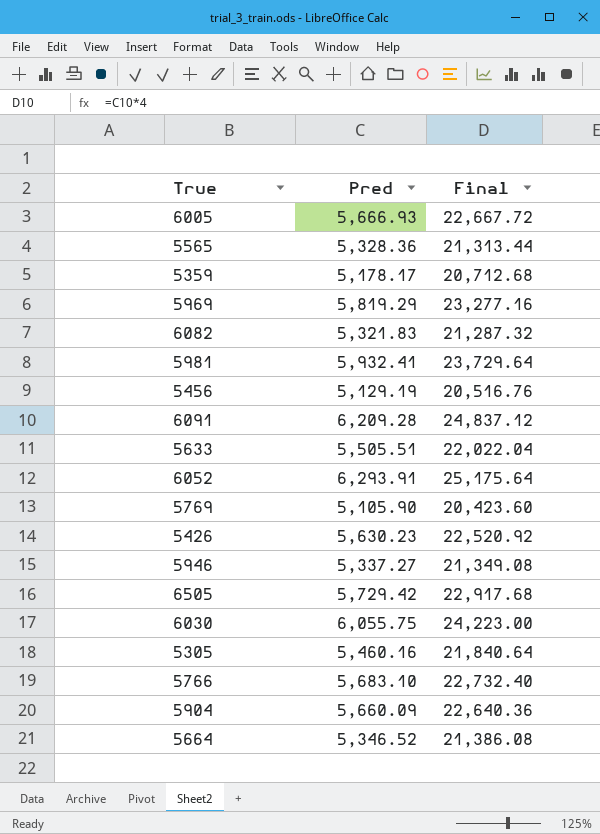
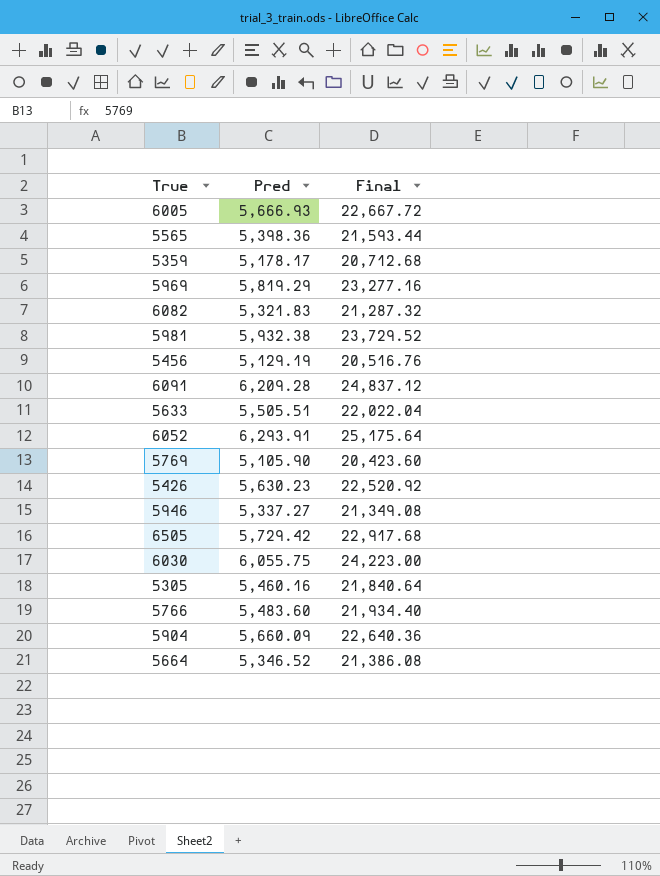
5565 | Pred: 5,328.36 -> 5,398.36
5565 | Final: 21,313.44 -> 21,593.44
5981 | Pred: 5,932.41 -> 5,932.38
5981 | Final: 23,729.64 -> 23,729.52
5766 | Pred: 5,683.10 -> 5,483.60
5766 | Final: 22,732.40 -> 21,934.40

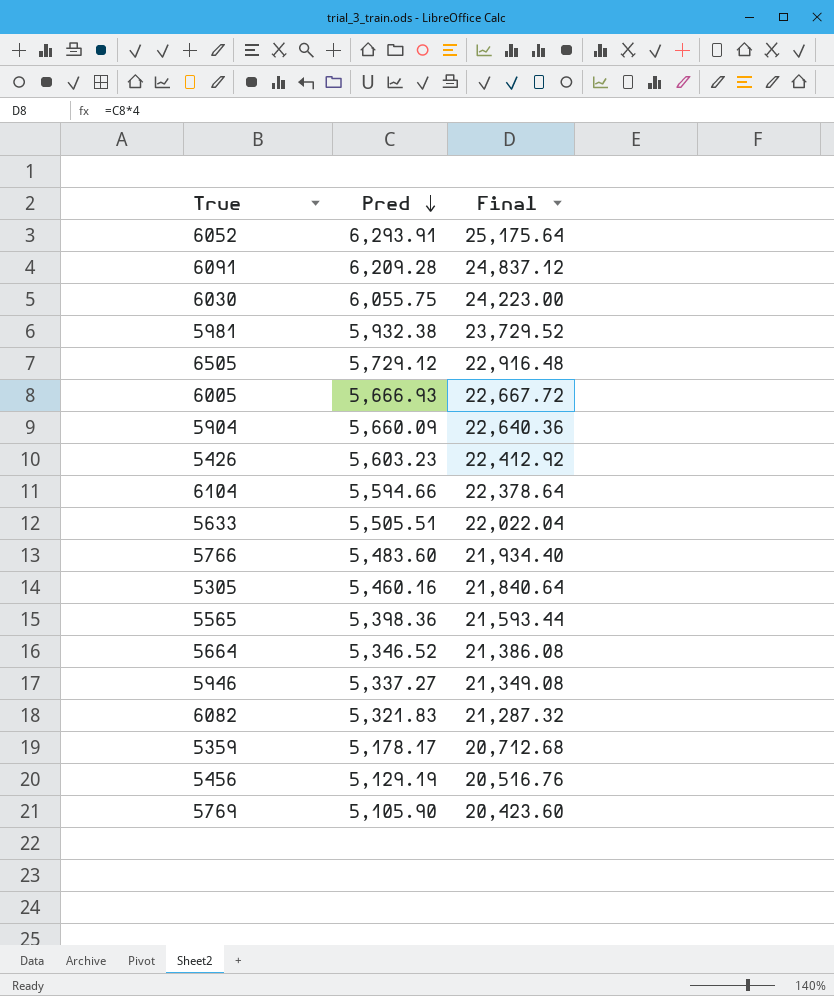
row order: none -> Pred descending
row 5969: 5,819.29 | 23,277.16 -> none
6505 | Pred: 5,729.42 -> 5,729.12
6505 | Final: 22,917.68 -> 22,916.48
5426 | Pred: 5,630.23 -> 5,603.23
5426 | Final: 22,520.92 -> 22,412.92
row 6104: none -> 5,594.66 | 22,378.64

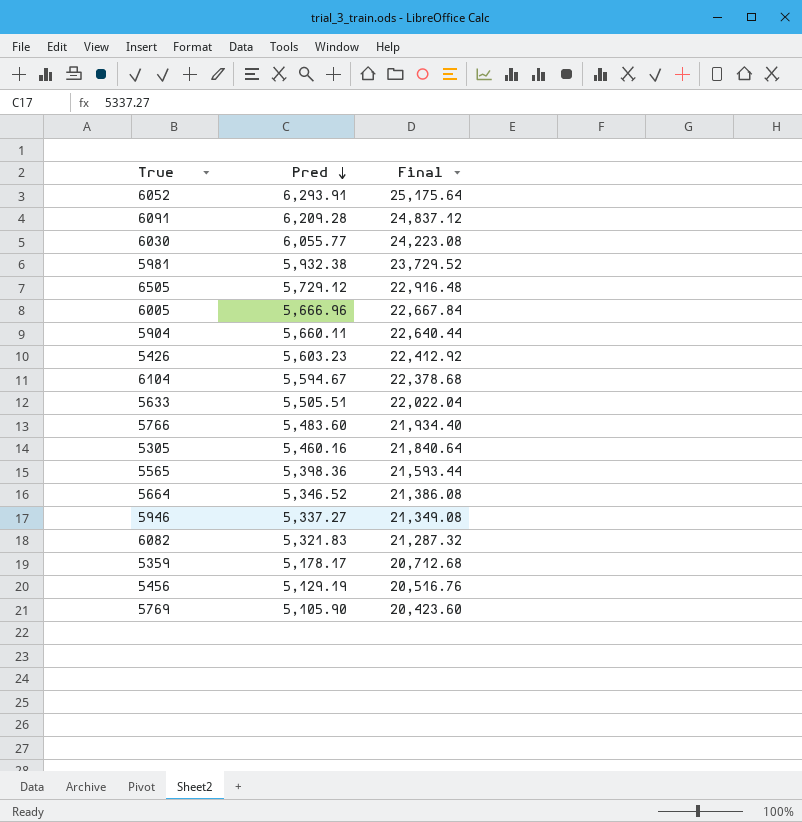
6030 | Pred: 6,055.75 -> 6,055.77
6030 | Final: 24,223.00 -> 24,223.08
6005 | Pred: 5,666.93 -> 5,666.96
6005 | Final: 22,667.72 -> 22,667.84
5904 | Pred: 5,660.09 -> 5,660.11
5904 | Final: 22,640.36 -> 22,640.44
6104 | Pred: 5,594.66 -> 5,594.67
6104 | Final: 22,378.64 -> 22,378.68

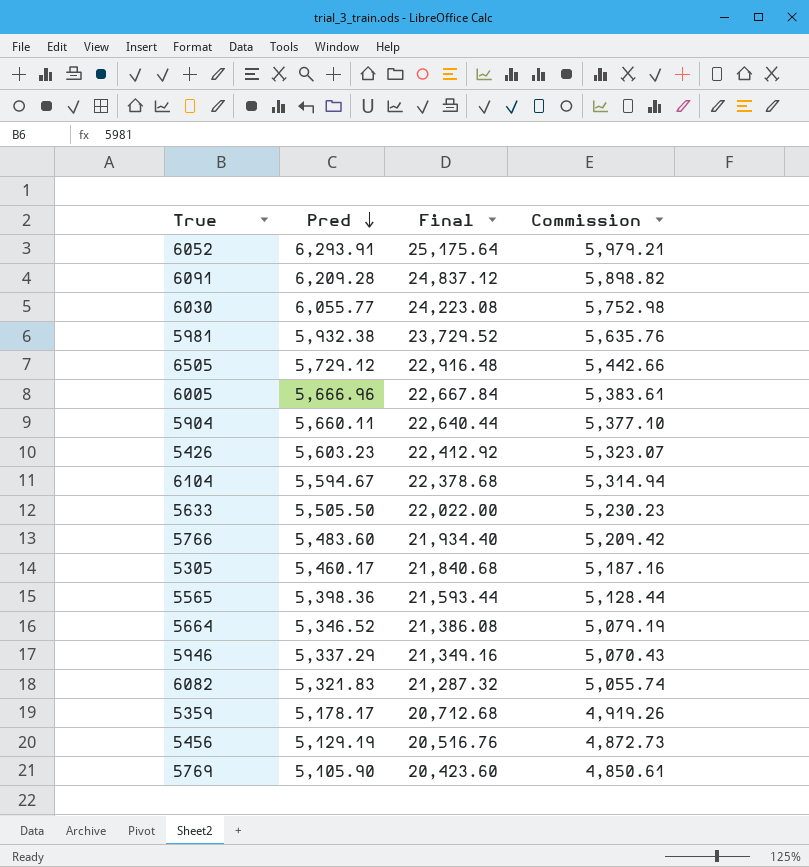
column Commission | formula: none -> [Pred] * 0.95
5633 | Pred: 5,505.51 -> 5,505.50
5633 | Final: 22,022.04 -> 22,022.00
5305 | Pred: 5,460.16 -> 5,460.17
5305 | Final: 21,840.64 -> 21,840.68
5946 | Pred: 5,337.27 -> 5,337.29
5946 | Final: 21,349.08 -> 21,349.16

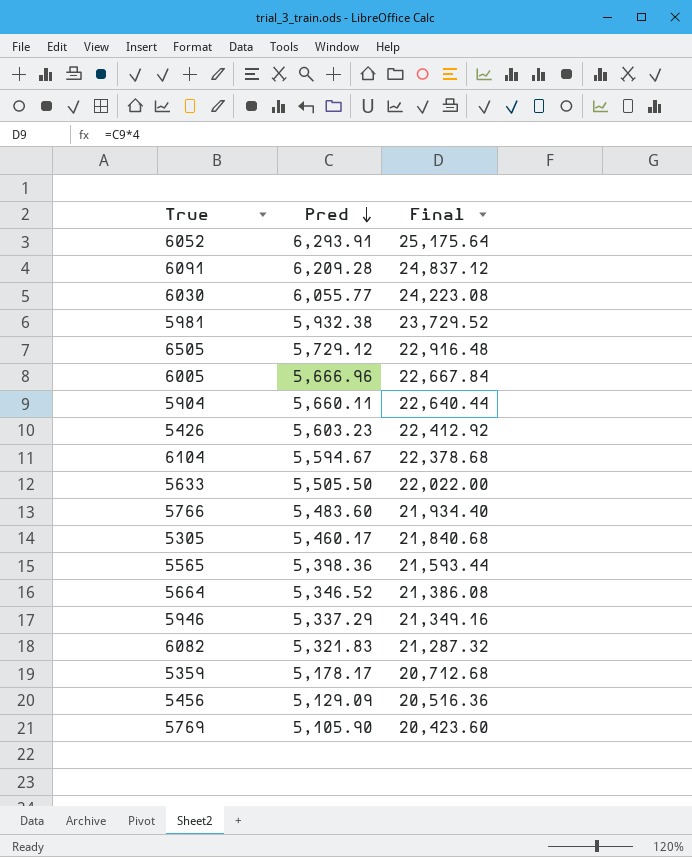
column Commission | formula: [Pred] * 0.95 -> none
5456 | Pred: 5,129.19 -> 5,129.09
5456 | Final: 20,516.76 -> 20,516.36

